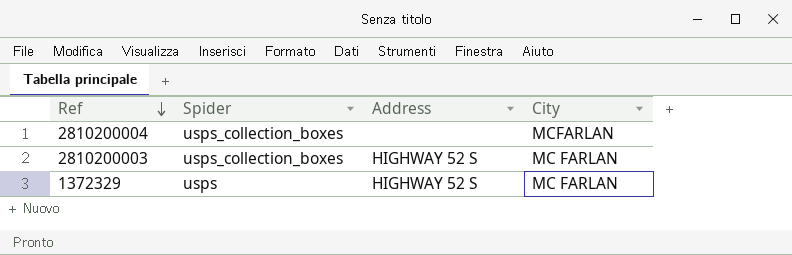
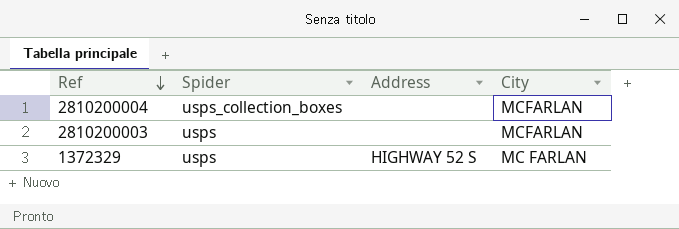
2810200003 | Spider: usps_collection_boxes -> usps
2810200003 | Address: HIGHWAY 52 S -> none
2810200003 | City: MC FARLAN -> MCFARLAN

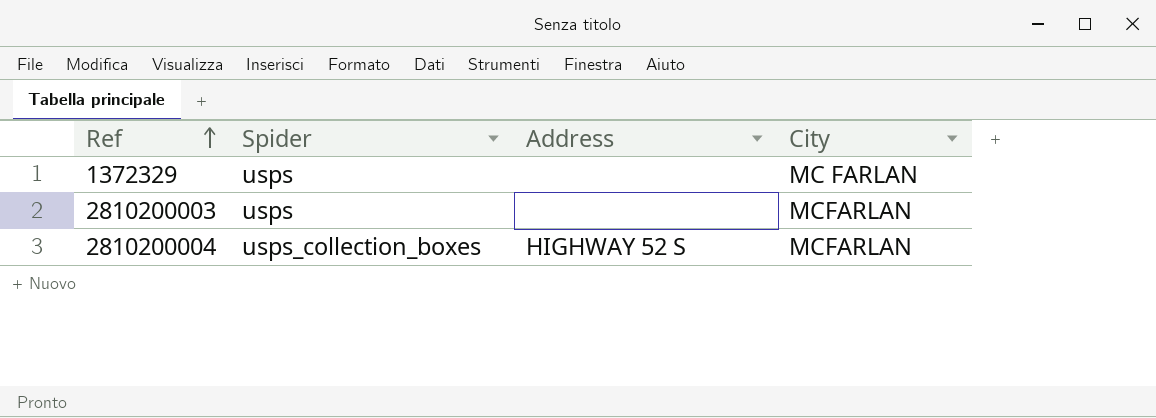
row order: Ref descending -> Ref ascending
1372329 | Address: HIGHWAY 52 S -> none
2810200004 | Address: none -> HIGHWAY 52 S

